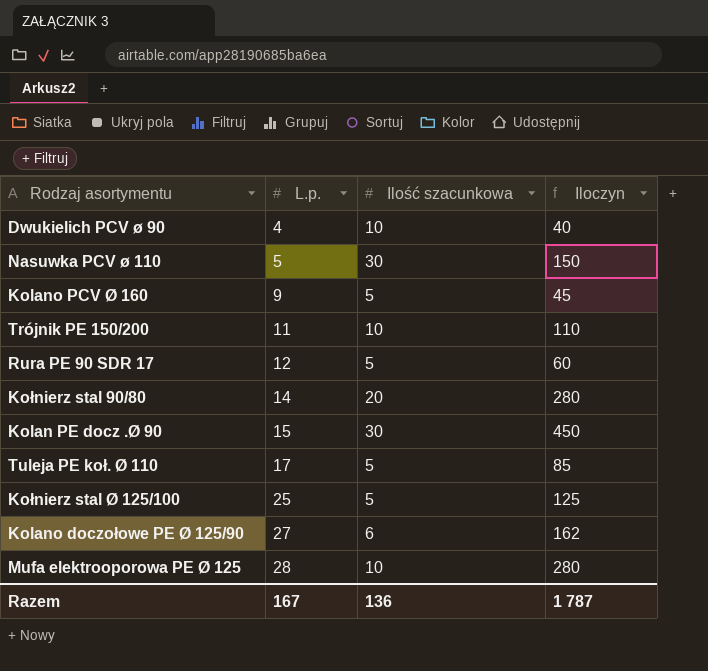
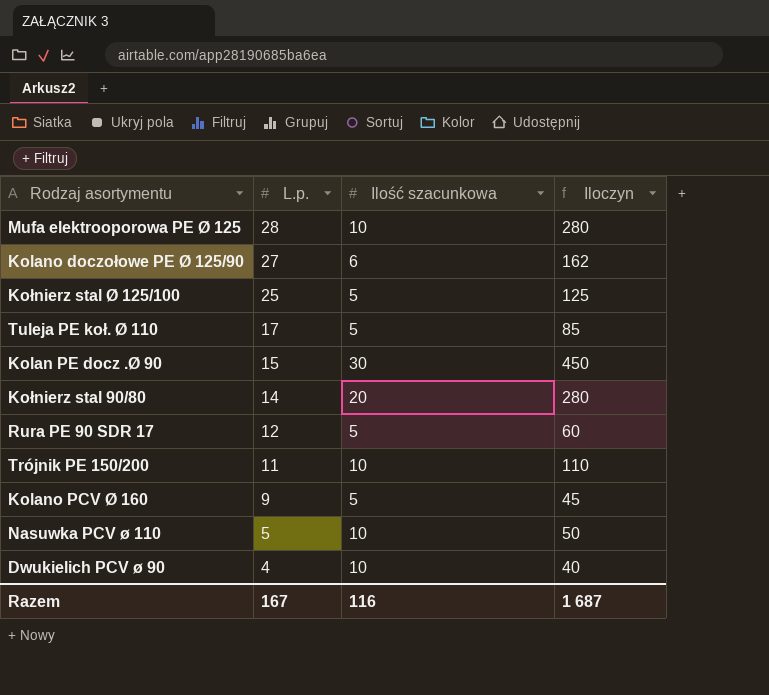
row order: L.p. ascending -> L.p. descending
Nasuwka PCV ø 110 | Ilość szacunkowa: 30 -> 10
Nasuwka PCV ø 110 | Iloczyn: 150 -> 50
Razem | Ilość szacunkowa: 136 -> 116
Razem | Iloczyn: 1 787 -> 1 687

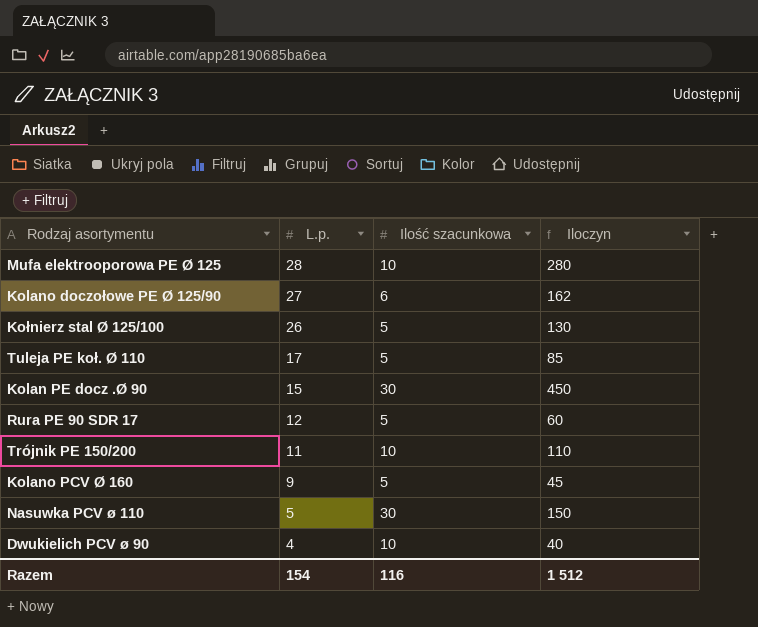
row Kołnierz stal 90/80: 14 | 20 | 280 -> none
Kołnierz stal Ø 125/100 | L.p.: 25 -> 26
Kołnierz stal Ø 125/100 | Iloczyn: 125 -> 130
Nasuwka PCV ø 110 | Ilość szacunkowa: 10 -> 30
Nasuwka PCV ø 110 | Iloczyn: 50 -> 150
Razem | L.p.: 167 -> 154
Razem | Iloczyn: 1 687 -> 1 512

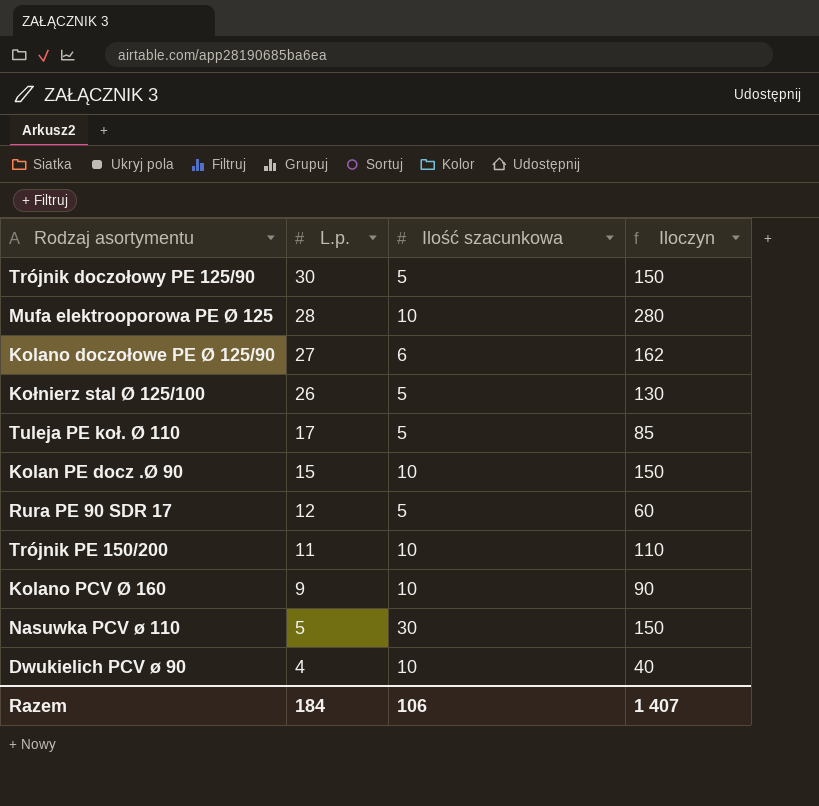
row Trójnik doczołowy PE 125/90: none -> 30 | 5 | 150
Kolan PE docz .Ø 90 | Ilość szacunkowa: 30 -> 10
Kolan PE docz .Ø 90 | Iloczyn: 450 -> 150
Kolano PCV Ø 160 | Ilość szacunkowa: 5 -> 10
Kolano PCV Ø 160 | Iloczyn: 45 -> 90
Razem | L.p.: 154 -> 184
Razem | Ilość szacunkowa: 116 -> 106
Razem | Iloczyn: 1 512 -> 1 407

